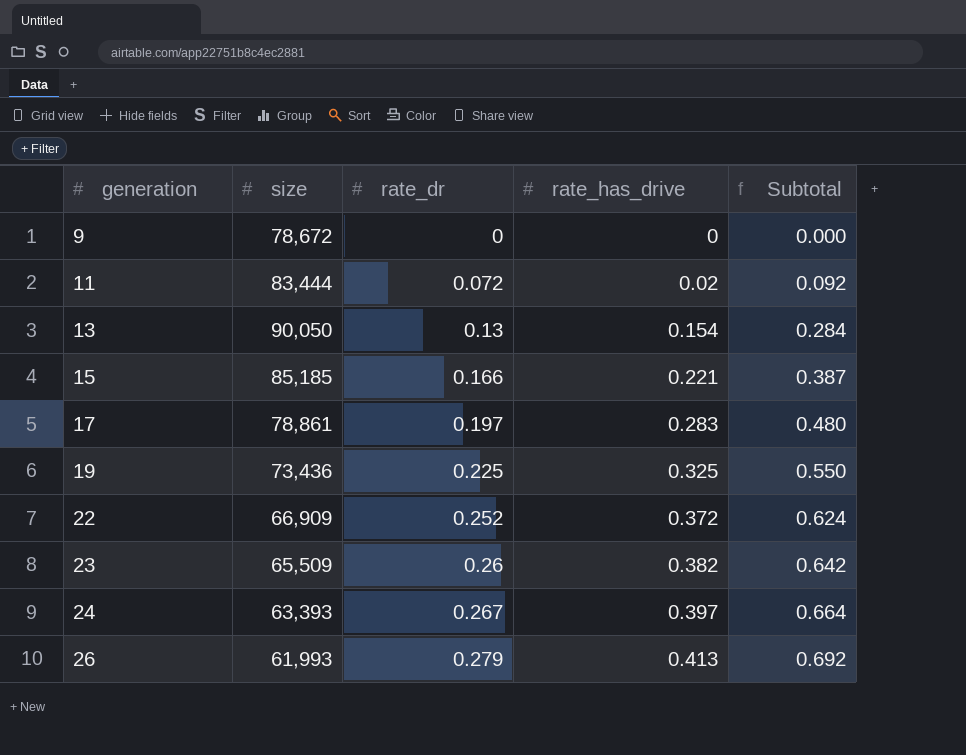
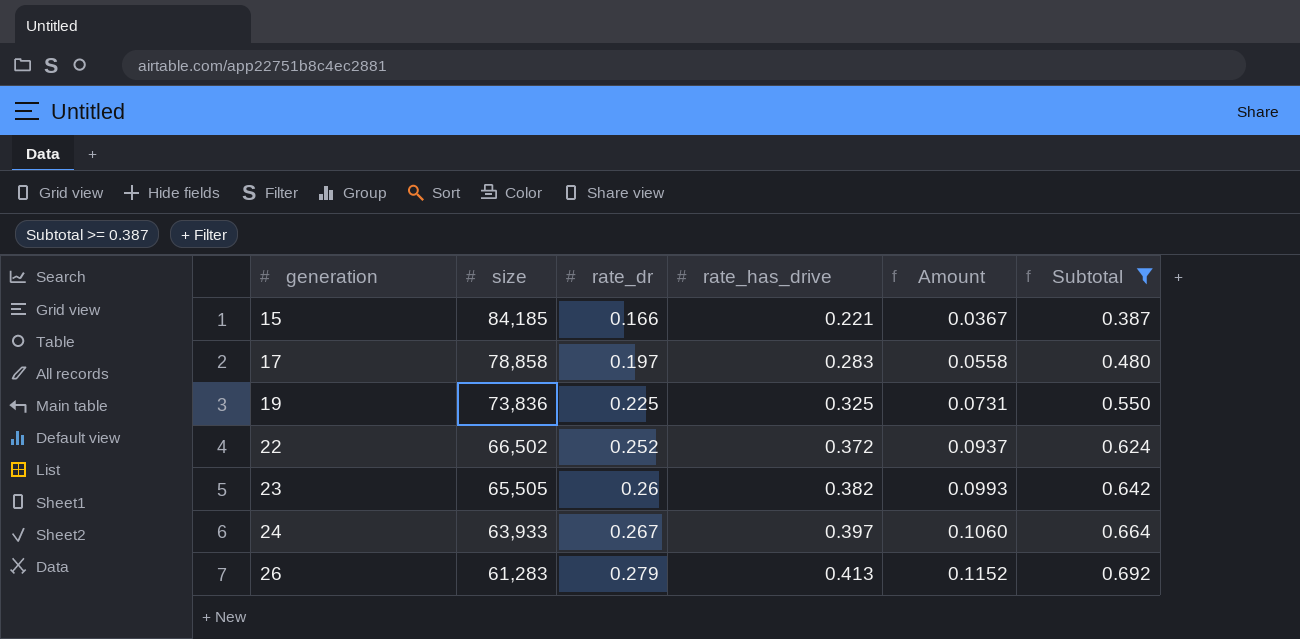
filter: none -> Subtotal >= 0.387
column Amount | formula: none -> [rate_dr] * [rate_has_drive]
15 | size: 85,185 -> 84,185
17 | size: 78,861 -> 78,858
19 | size: 73,436 -> 73,836
22 | size: 66,909 -> 66,502
23 | size: 65,509 -> 65,505
24 | size: 63,393 -> 63,933
26 | size: 61,993 -> 61,283

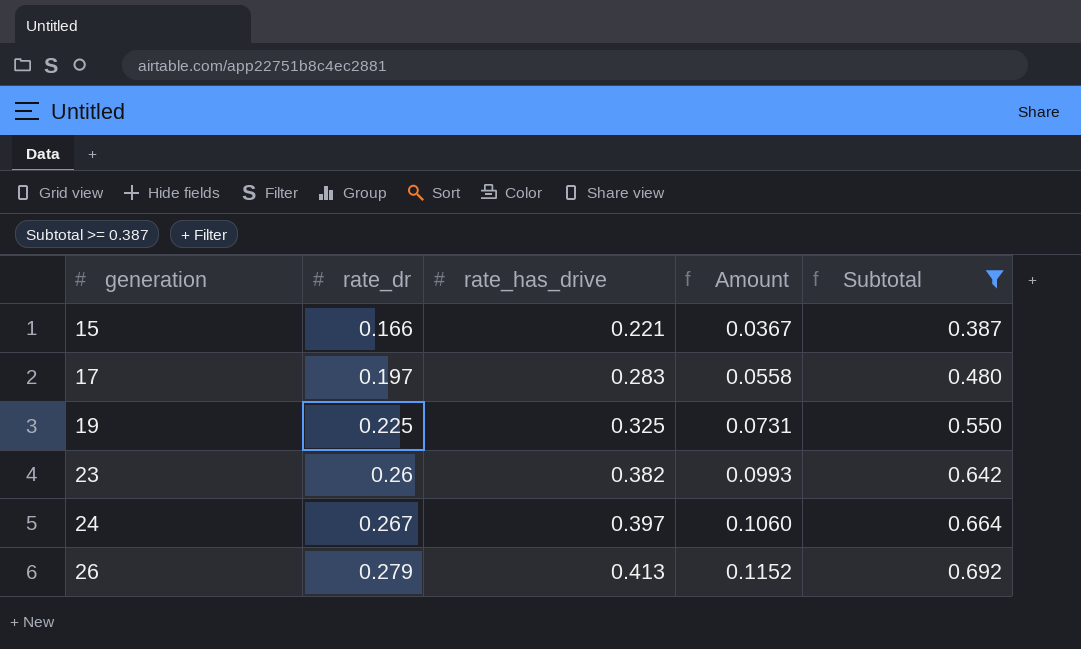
column size | position: 2 -> none
row 22: 66,502 | 0.252 | 0.372 | 0.0937 | 0.624 -> none

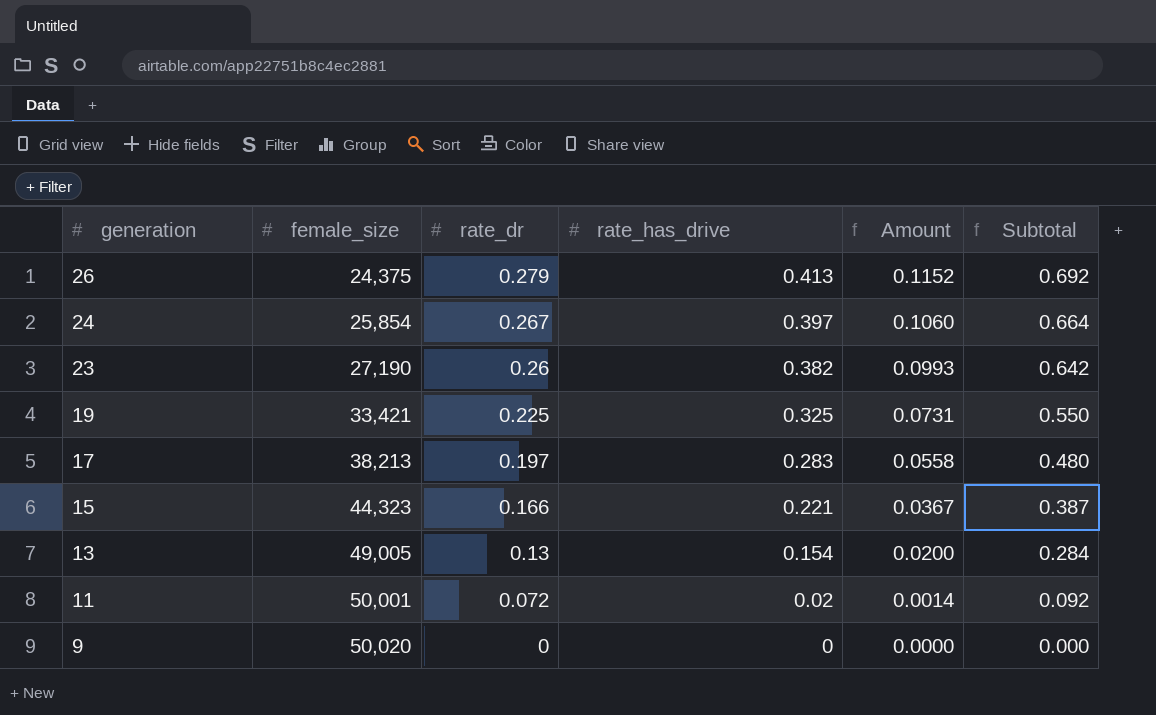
filter: Subtotal >= 0.387 -> none
row order: generation ascending -> generation descending
column female_size | position: none -> 2

